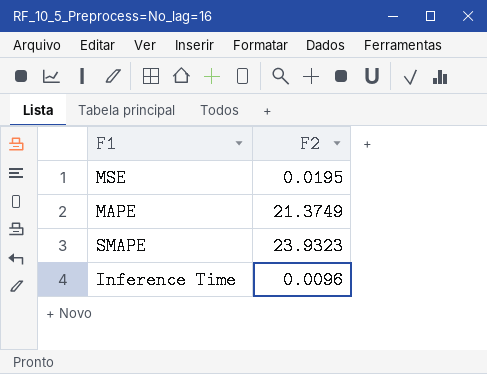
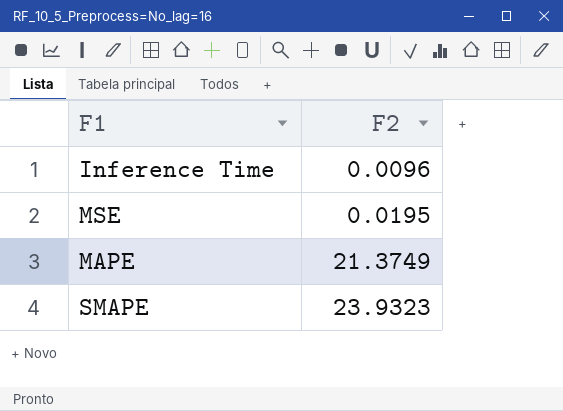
row order: none -> F2 ascending

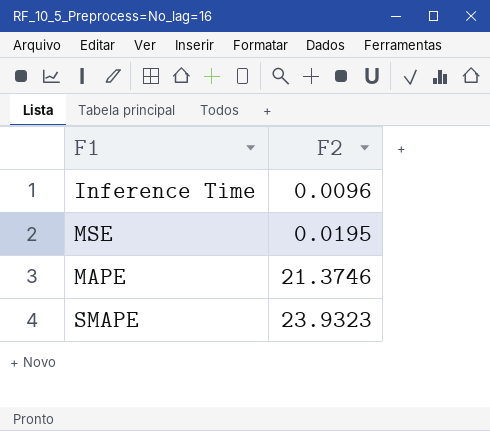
MAPE | F2: 21.3749 -> 21.3746

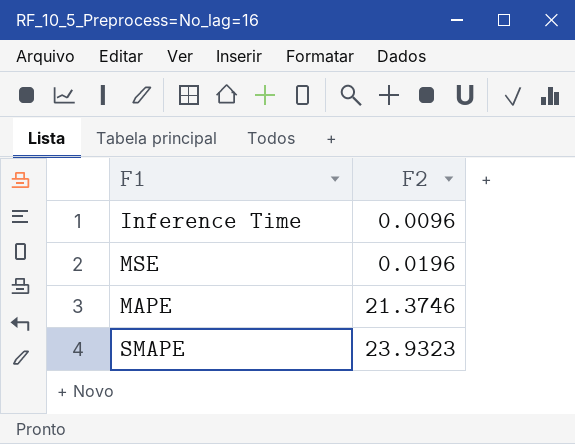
MSE | F2: 0.0195 -> 0.0196

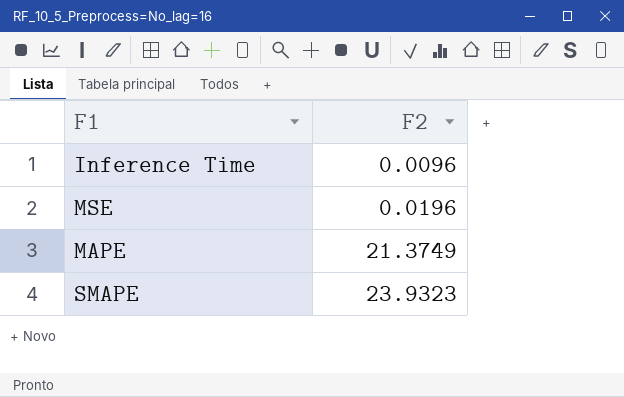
MAPE | F2: 21.3746 -> 21.3749

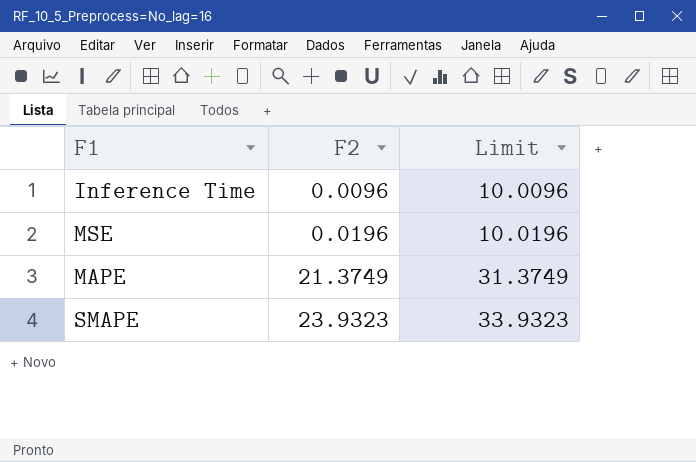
column Limit | formula: none -> [F2] + 10

